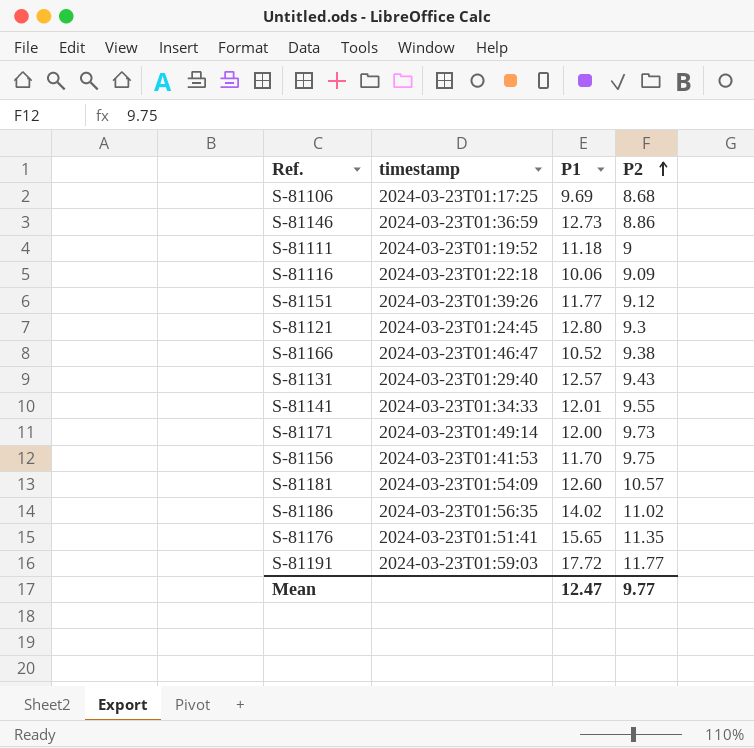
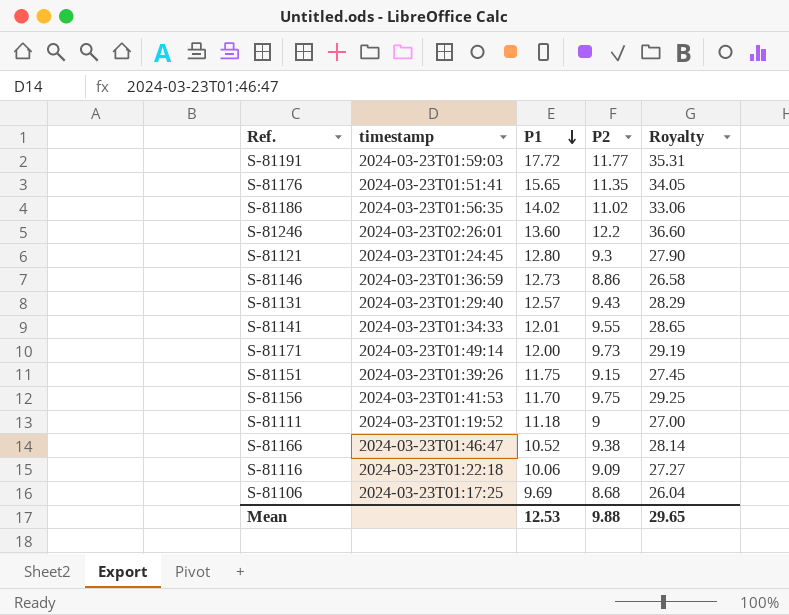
row order: P2 ascending -> P1 descending
column Royalty | formula: none -> [P2] * 3
row S-81181: 2024-03-23T01:54:09 | 12.60 | 10.57 -> none
row S-81246: none -> 2024-03-23T02:26:01 | 13.60 | 12.2 | 36.60
S-81151 | P1: 11.77 -> 11.75
S-81151 | P2: 9.12 -> 9.15
Mean | P1: 12.47 -> 12.53
Mean | P2: 9.77 -> 9.88

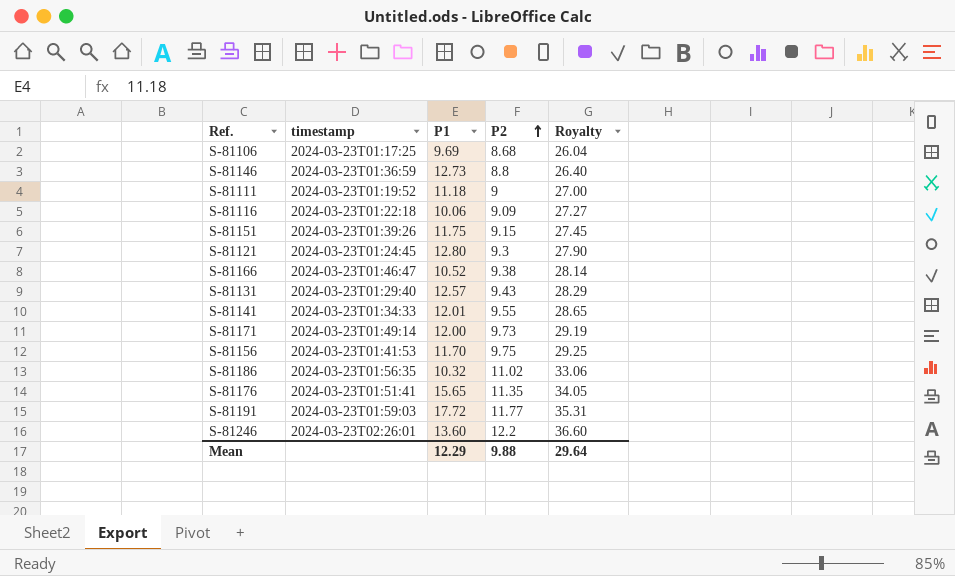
row order: P1 descending -> P2 ascending
S-81146 | P2: 8.86 -> 8.8
S-81146 | Royalty: 26.58 -> 26.40
S-81186 | P1: 14.02 -> 10.32
Mean | P1: 12.53 -> 12.29
Mean | Royalty: 29.65 -> 29.64

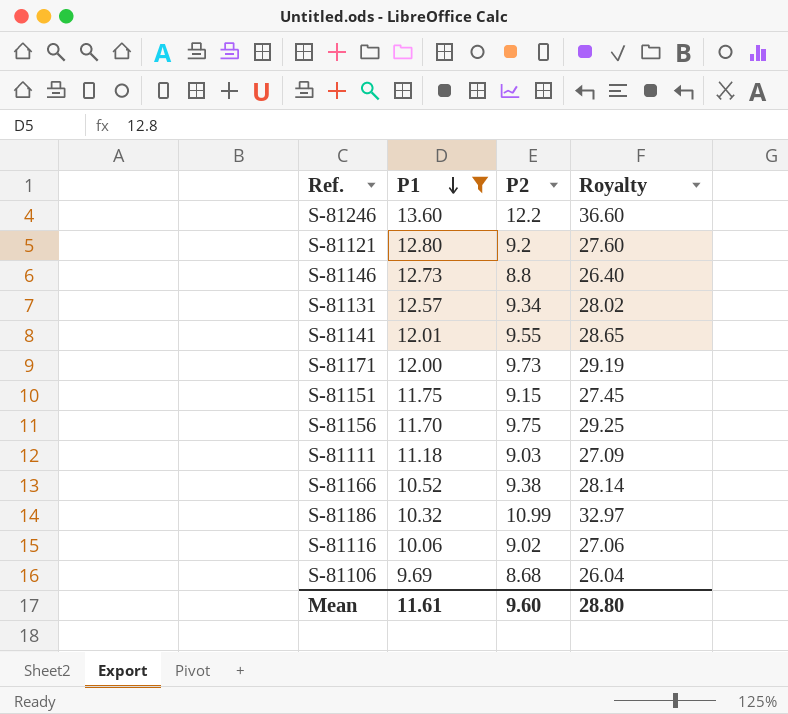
filter: none -> P1 <= 13.60
row order: P2 ascending -> P1 descending
column timestamp | position: 2 -> none
S-81121 | P2: 9.3 -> 9.2
S-81121 | Royalty: 27.90 -> 27.60
S-81131 | P2: 9.43 -> 9.34
S-81131 | Royalty: 28.29 -> 28.02
S-81111 | P2: 9 -> 9.03
S-81111 | Royalty: 27.00 -> 27.09
S-81186 | P2: 11.02 -> 10.99
S-81186 | Royalty: 33.06 -> 32.97
S-81116 | P2: 9.09 -> 9.02
S-81116 | Royalty: 27.27 -> 27.06
Mean | P1: 12.29 -> 11.61
Mean | P2: 9.88 -> 9.60
Mean | Royalty: 29.64 -> 28.80

